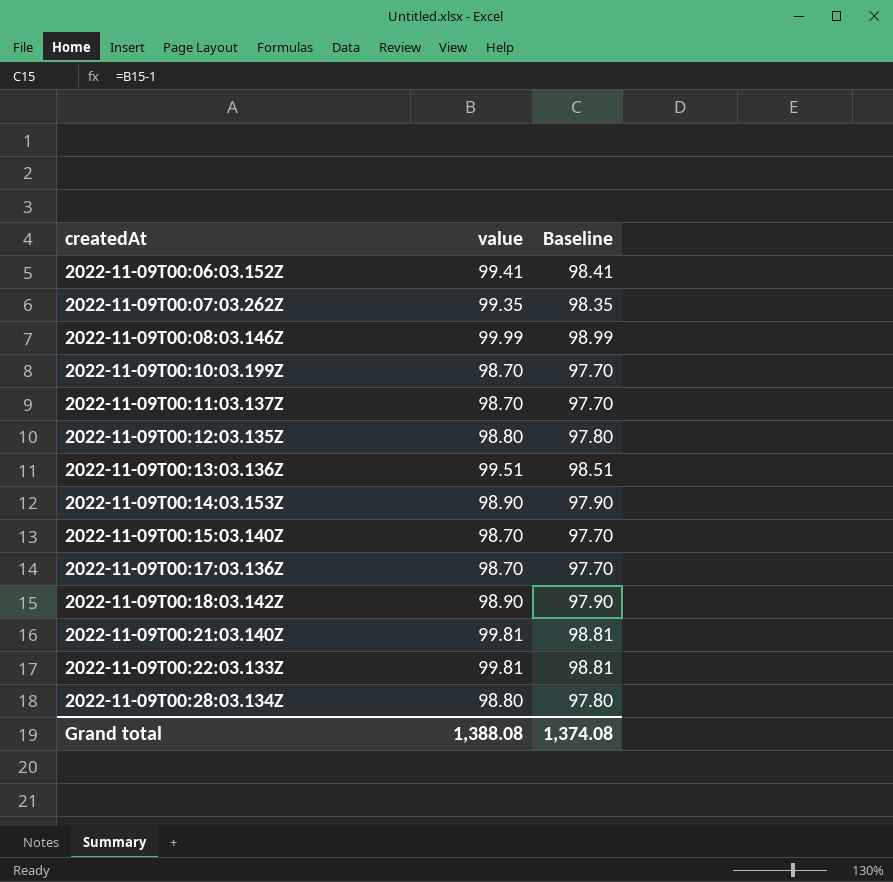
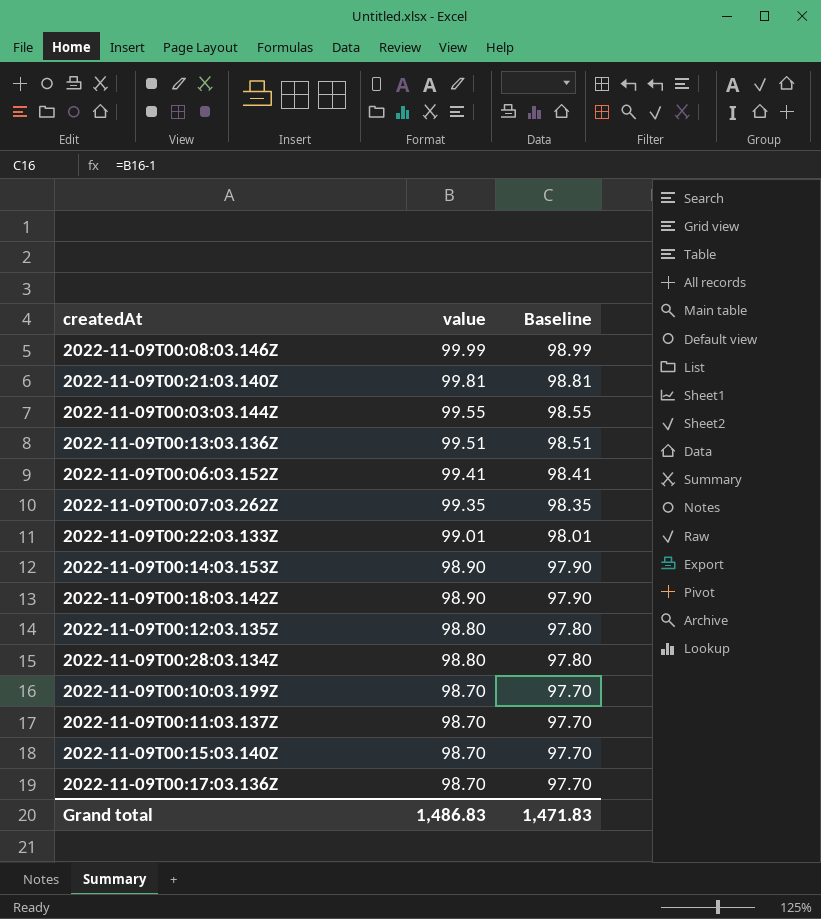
row order: createdAt ascending -> value descending
row 2022-11-09T00:03:03.144Z: none -> 99.55 | 98.55
2022-11-09T00:22:03.133Z | value: 99.81 -> 99.01
2022-11-09T00:22:03.133Z | Baseline: 98.81 -> 98.01
Grand total | value: 1,388.08 -> 1,486.83
Grand total | Baseline: 1,374.08 -> 1,471.83

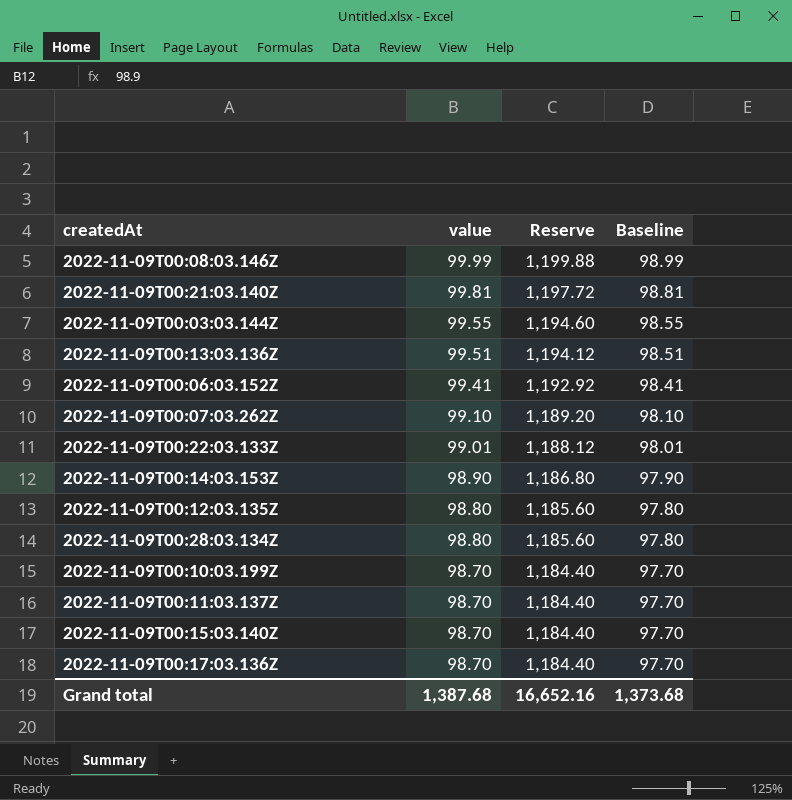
column Reserve | formula: none -> [value] * 12
row 2022-11-09T00:18:03.142Z: 98.90 | 97.90 -> none
2022-11-09T00:07:03.262Z | value: 99.35 -> 99.10
2022-11-09T00:07:03.262Z | Baseline: 98.35 -> 98.10
Grand total | value: 1,486.83 -> 1,387.68
Grand total | Baseline: 1,471.83 -> 1,373.68

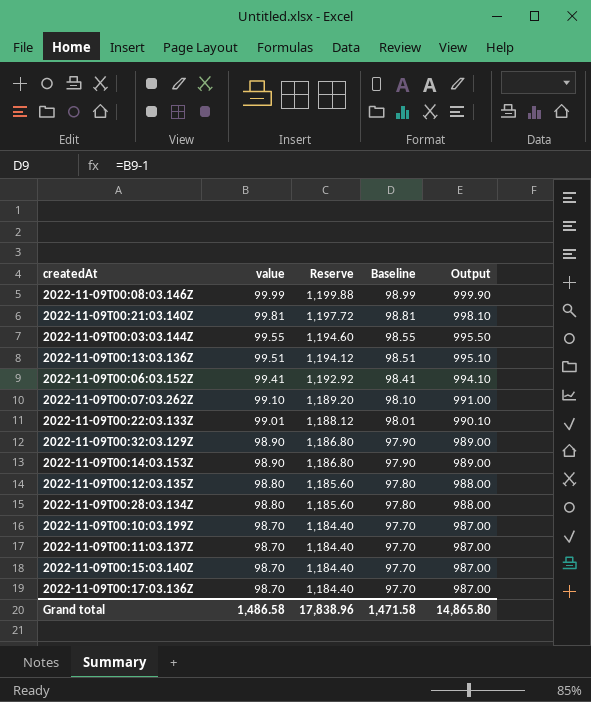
column Output | formula: none -> [value] * 10
row 2022-11-09T00:32:03.129Z: none -> 98.90 | 1,186.80 | 97.90 | 989.00
Grand total | value: 1,387.68 -> 1,486.58
Grand total | Reserve: 16,652.16 -> 17,838.96
Grand total | Baseline: 1,373.68 -> 1,471.58

